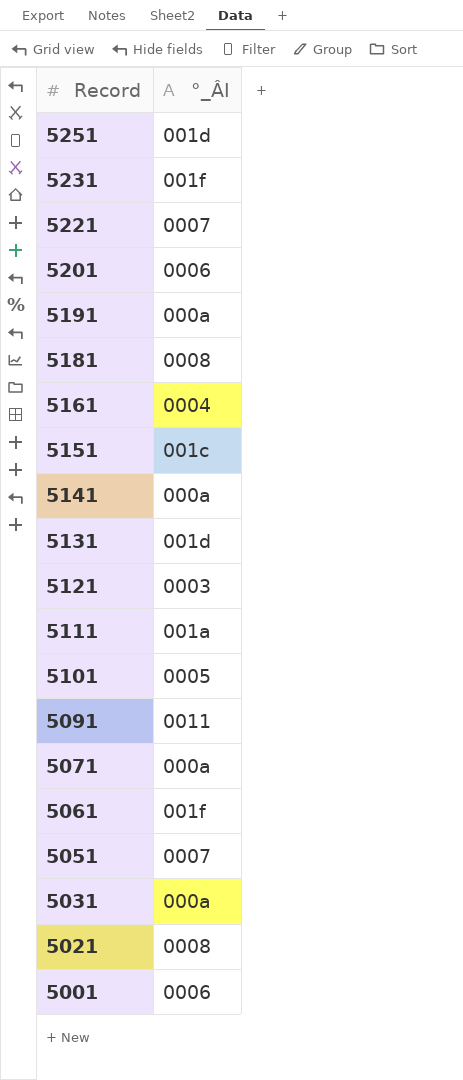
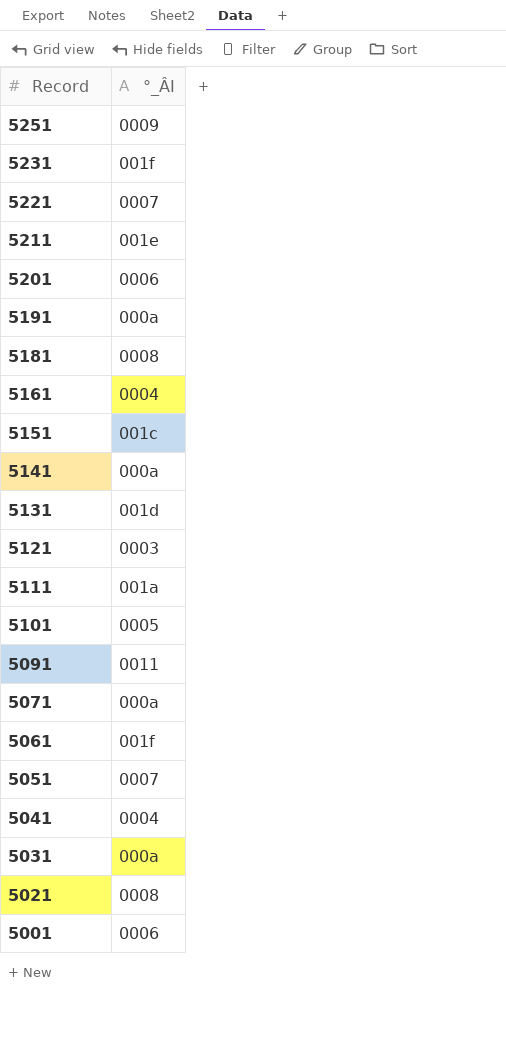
5251 | °_ÂI: 001d -> 0009
row 5211: none -> 001e
row 5041: none -> 0004

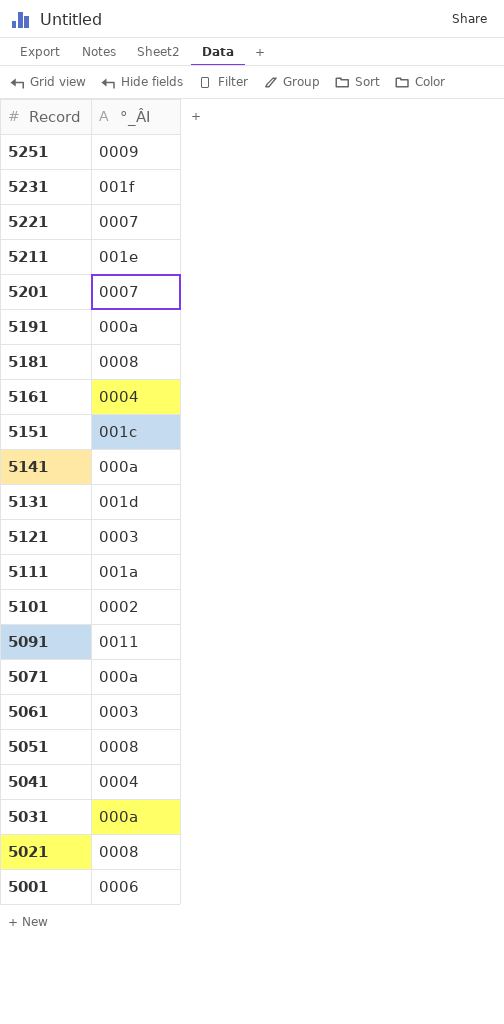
5201 | °_ÂI: 0006 -> 0007
5101 | °_ÂI: 0005 -> 0002
5061 | °_ÂI: 001f -> 0003
5051 | °_ÂI: 0007 -> 0008

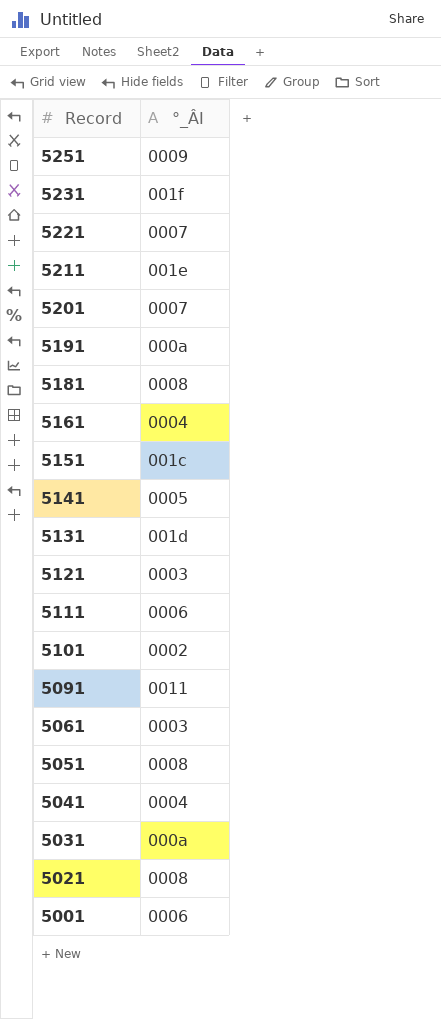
row 5071: 000a -> none
5141 | °_ÂI: 000a -> 0005
5111 | °_ÂI: 001a -> 0006

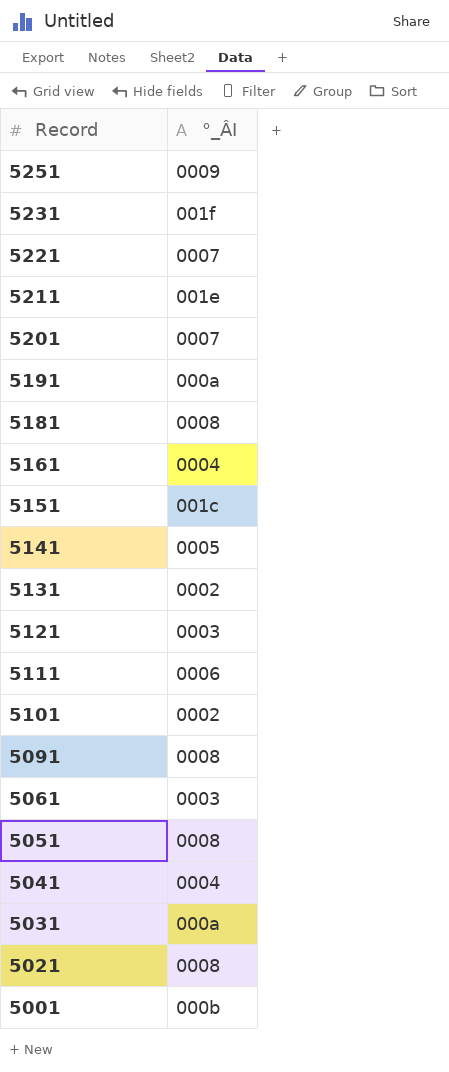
5131 | °_ÂI: 001d -> 0002
5091 | °_ÂI: 0011 -> 0008
5001 | °_ÂI: 0006 -> 000b

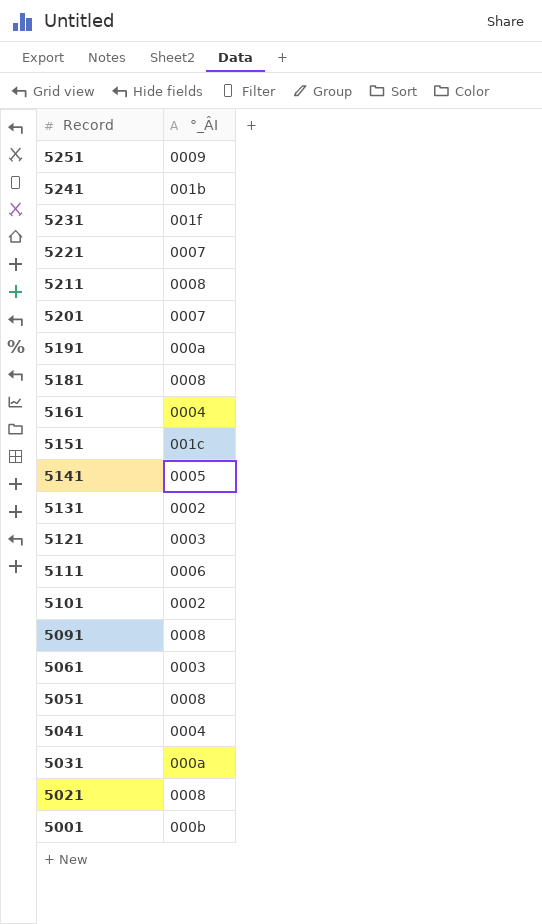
row 5241: none -> 001b
5211 | °_ÂI: 001e -> 0008

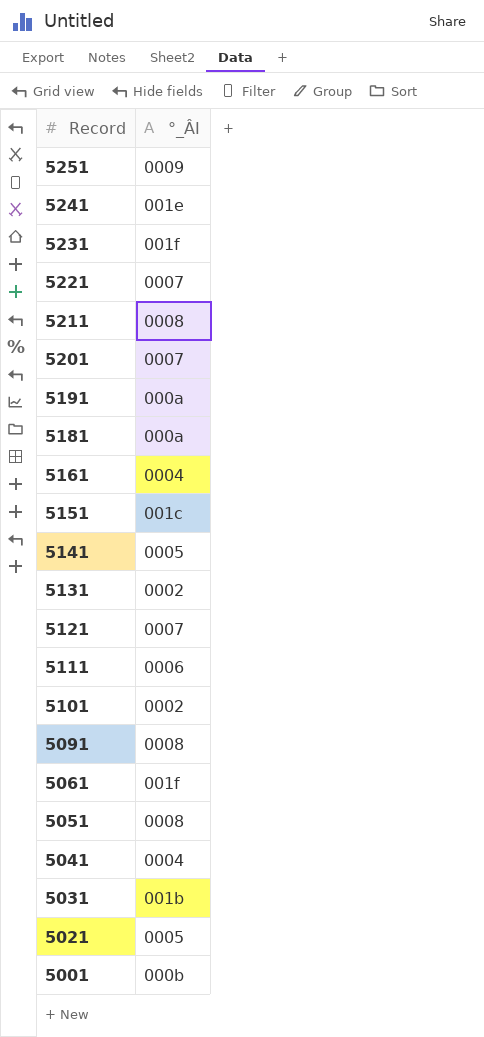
5241 | °_ÂI: 001b -> 001e
5181 | °_ÂI: 0008 -> 000a
5121 | °_ÂI: 0003 -> 0007
5061 | °_ÂI: 0003 -> 001f
5031 | °_ÂI: 000a -> 001b
5021 | °_ÂI: 0008 -> 0005

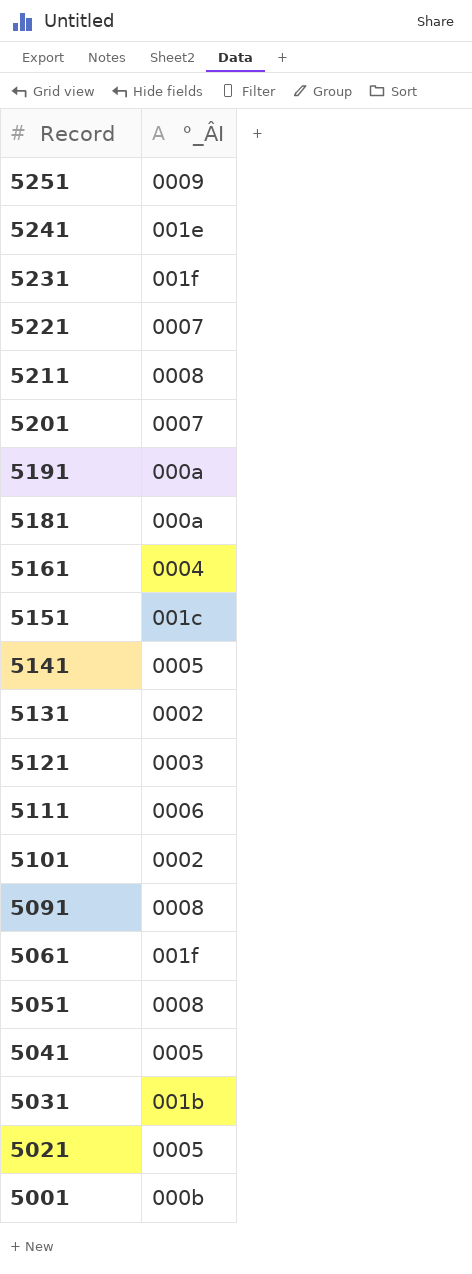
5121 | °_ÂI: 0007 -> 0003
5041 | °_ÂI: 0004 -> 0005

